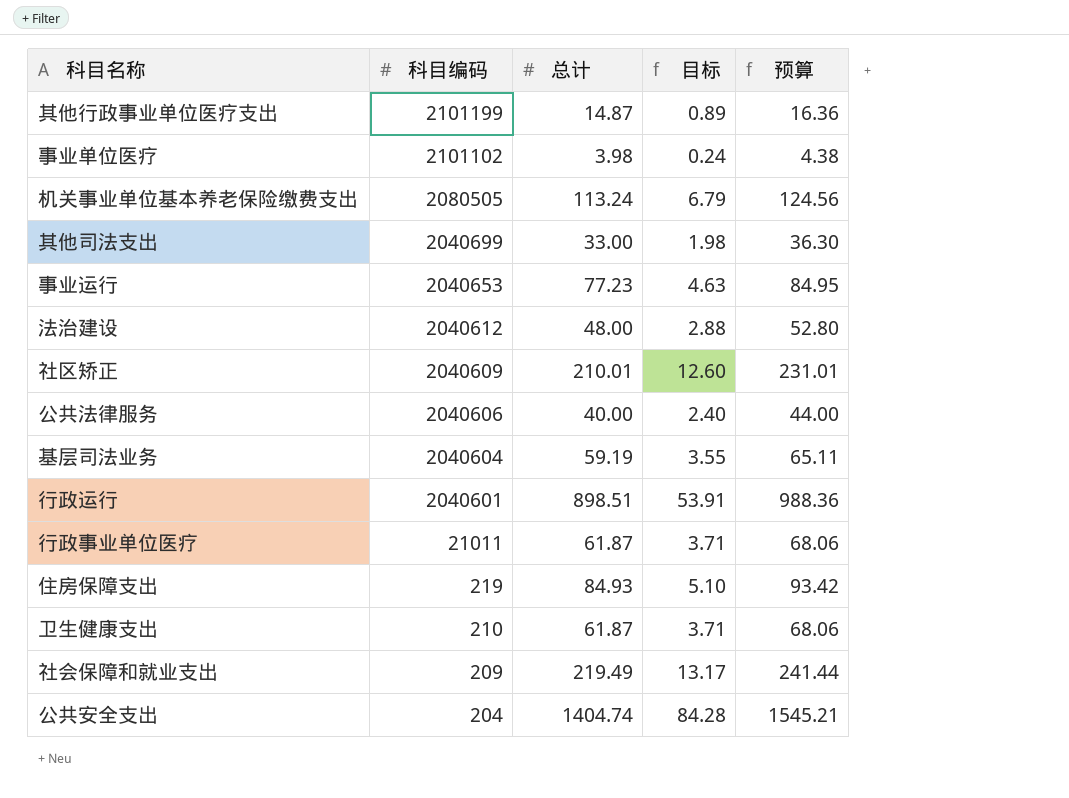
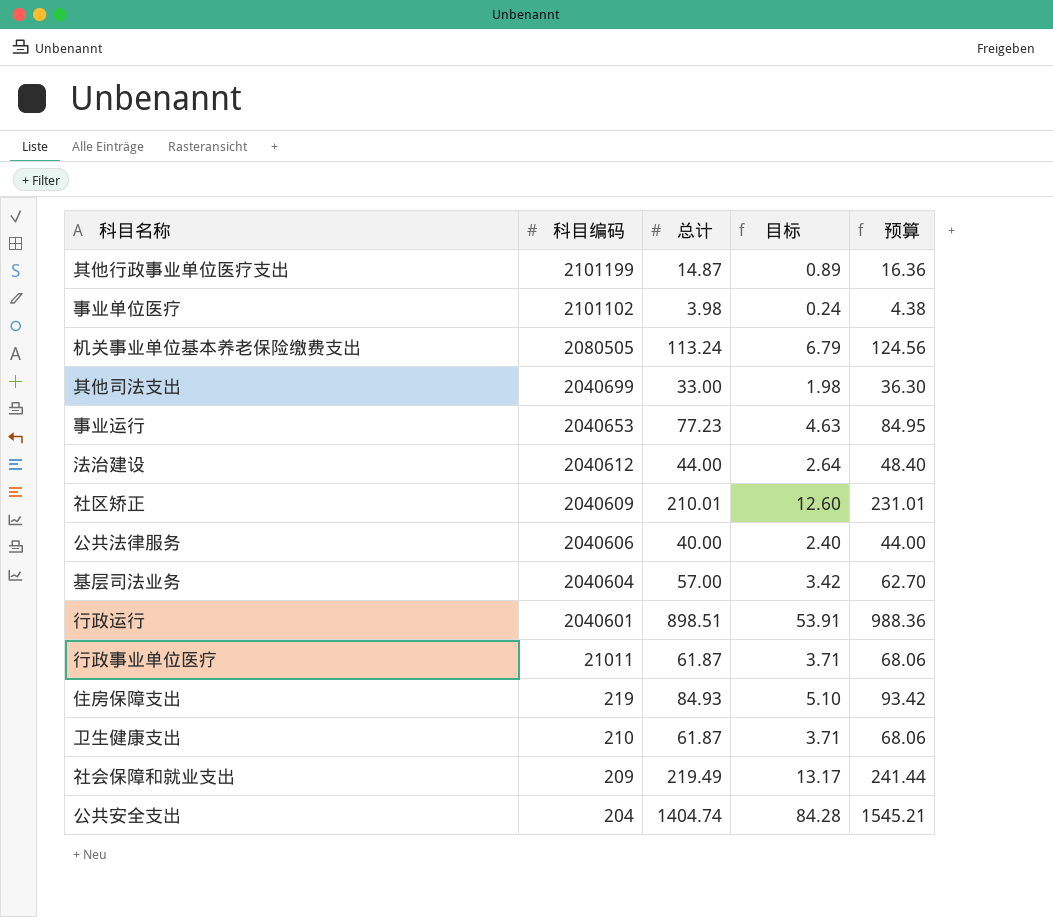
法治建设 | 总计: 48.00 -> 44.00
法治建设 | 目标: 2.88 -> 2.64
法治建设 | 预算: 52.80 -> 48.40
基层司法业务 | 总计: 59.19 -> 57.00
基层司法业务 | 目标: 3.55 -> 3.42
基层司法业务 | 预算: 65.11 -> 62.70

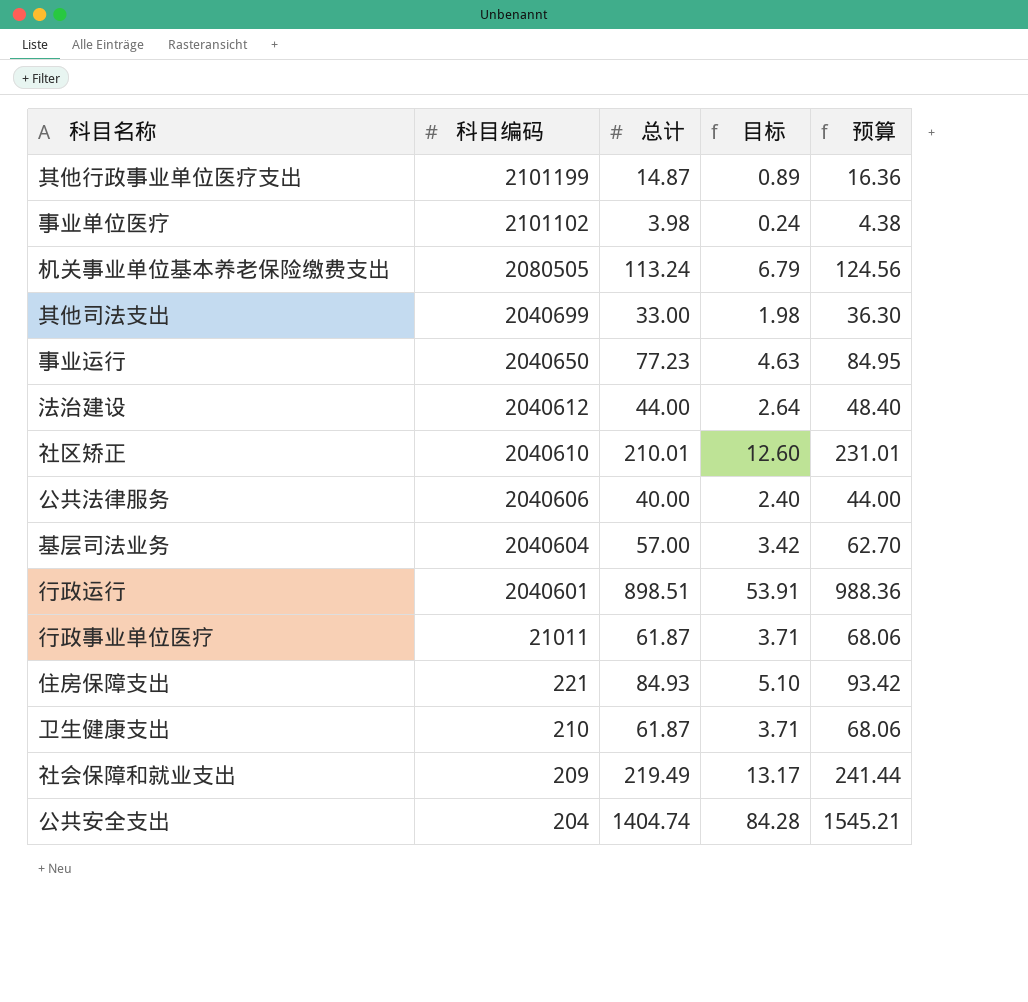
事业运行 | 科目编码: 2040653 -> 2040650
社区矫正 | 科目编码: 2040609 -> 2040610
住房保障支出 | 科目编码: 219 -> 221

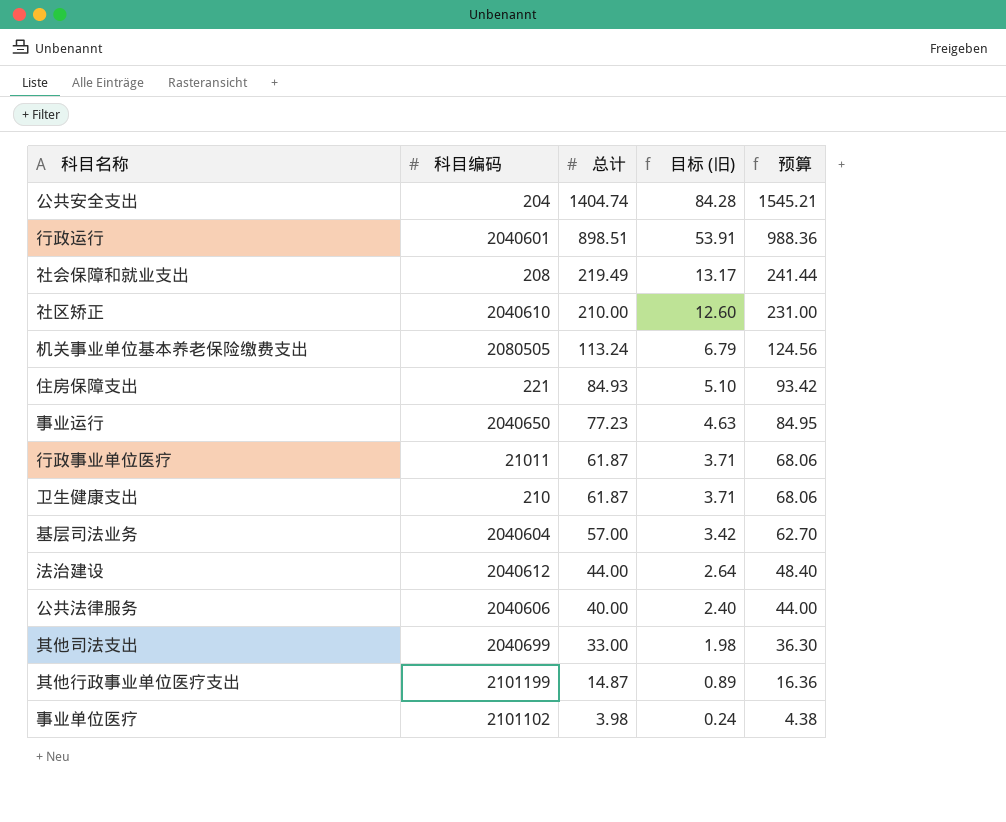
row order: 科目编码 descending -> 总计 descending
column name: 目标 -> 目标 (旧)
社会保障和就业支出 | 科目编码: 209 -> 208
社区矫正 | 总计: 210.01 -> 210.00
社区矫正 | 预算: 231.01 -> 231.00

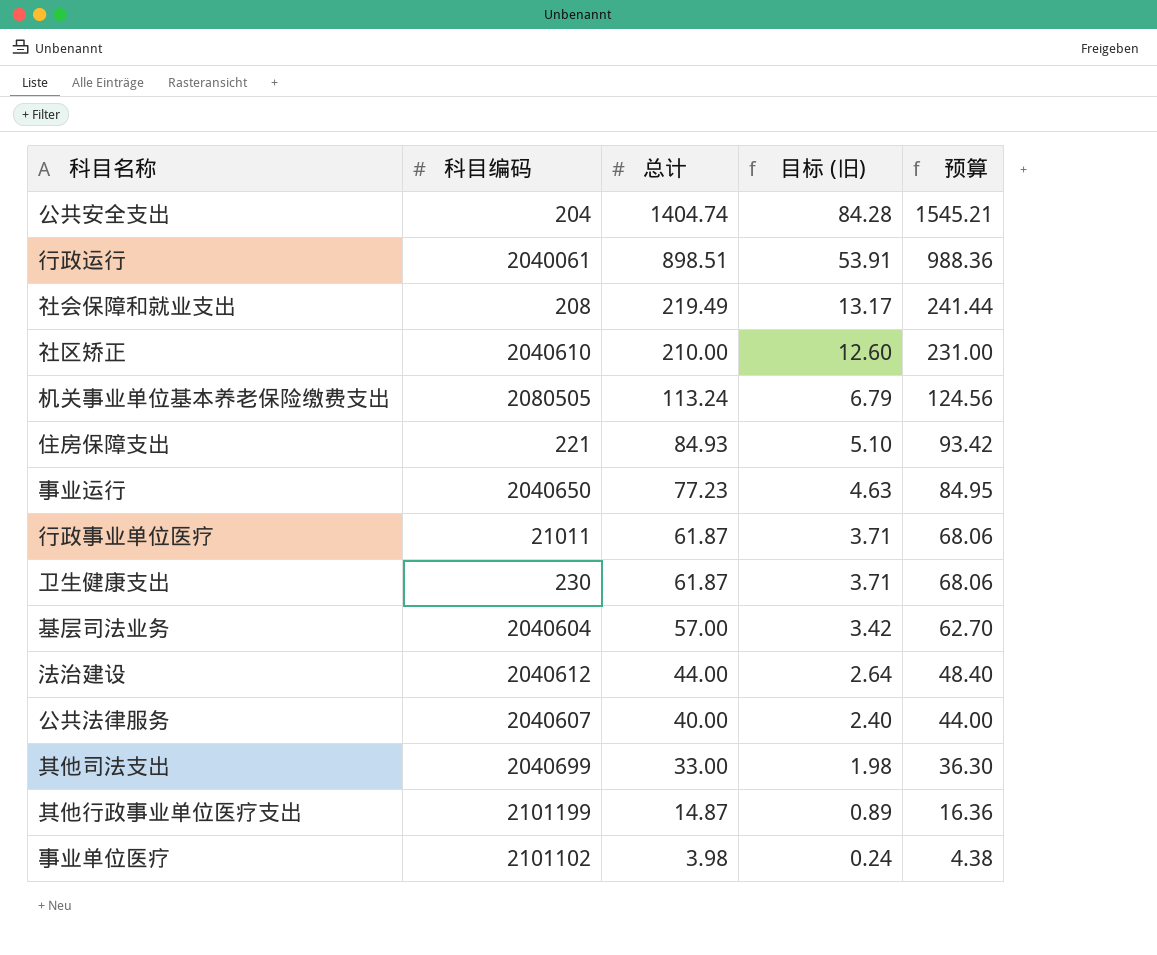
行政运行 | 科目编码: 2040601 -> 2040061
卫生健康支出 | 科目编码: 210 -> 230
公共法律服务 | 科目编码: 2040606 -> 2040607

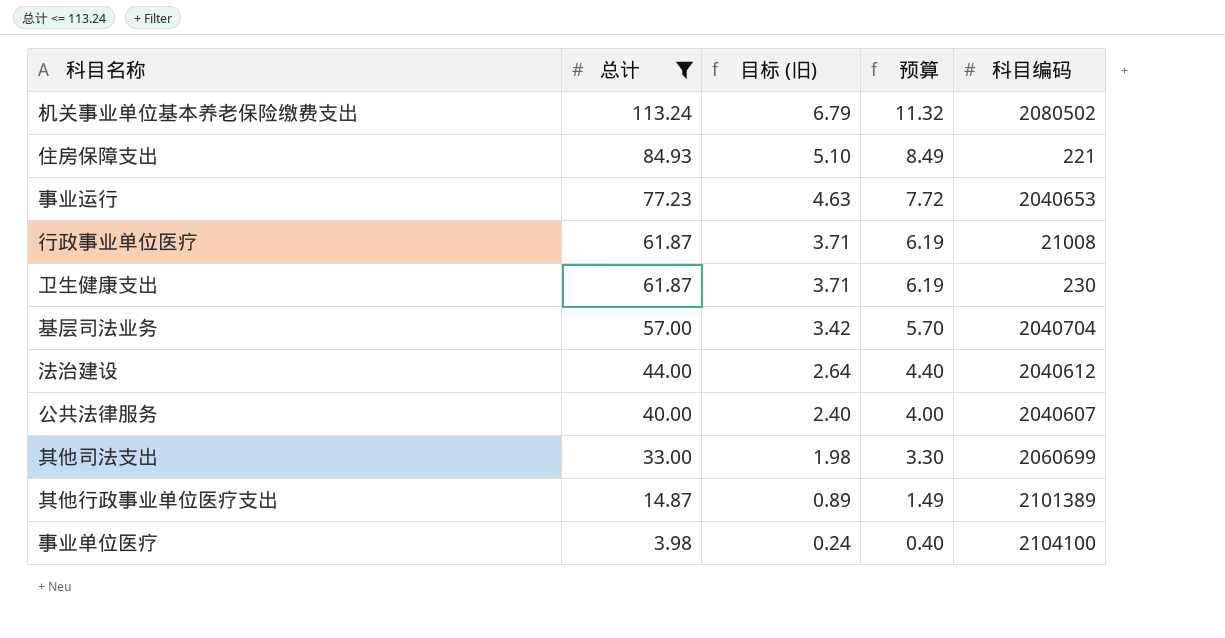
filter: none -> 总计 <= 113.24
column 预算 | formula: [总计] * 1.1 -> [总计] * 0.1
column 科目编码 | position: 2 -> 5
机关事业单位基本养老保险缴费支出 | 科目编码: 2080505 -> 2080502
事业运行 | 科目编码: 2040650 -> 2040653
行政事业单位医疗 | 科目编码: 21011 -> 21008
基层司法业务 | 科目编码: 2040604 -> 2040704
其他司法支出 | 科目编码: 2040699 -> 2060699
其他行政事业单位医疗支出 | 科目编码: 2101199 -> 2101389
事业单位医疗 | 科目编码: 2101102 -> 2104100

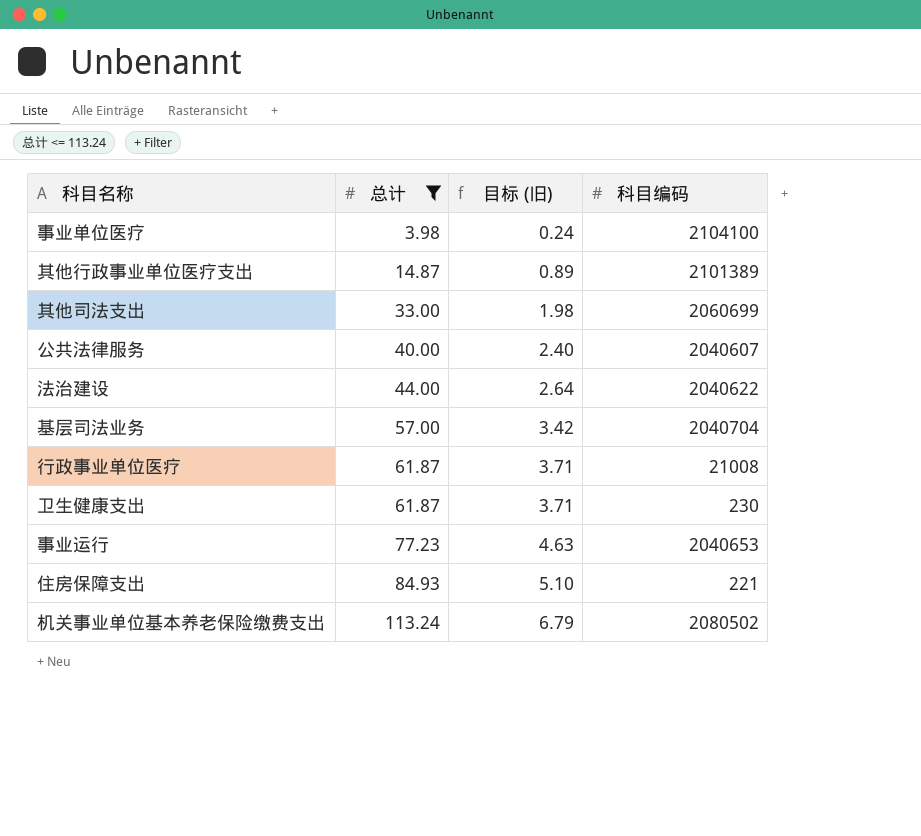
row order: 总计 descending -> 总计 ascending
column 预算 | formula: [总计] * 0.1 -> none
法治建设 | 科目编码: 2040612 -> 2040622

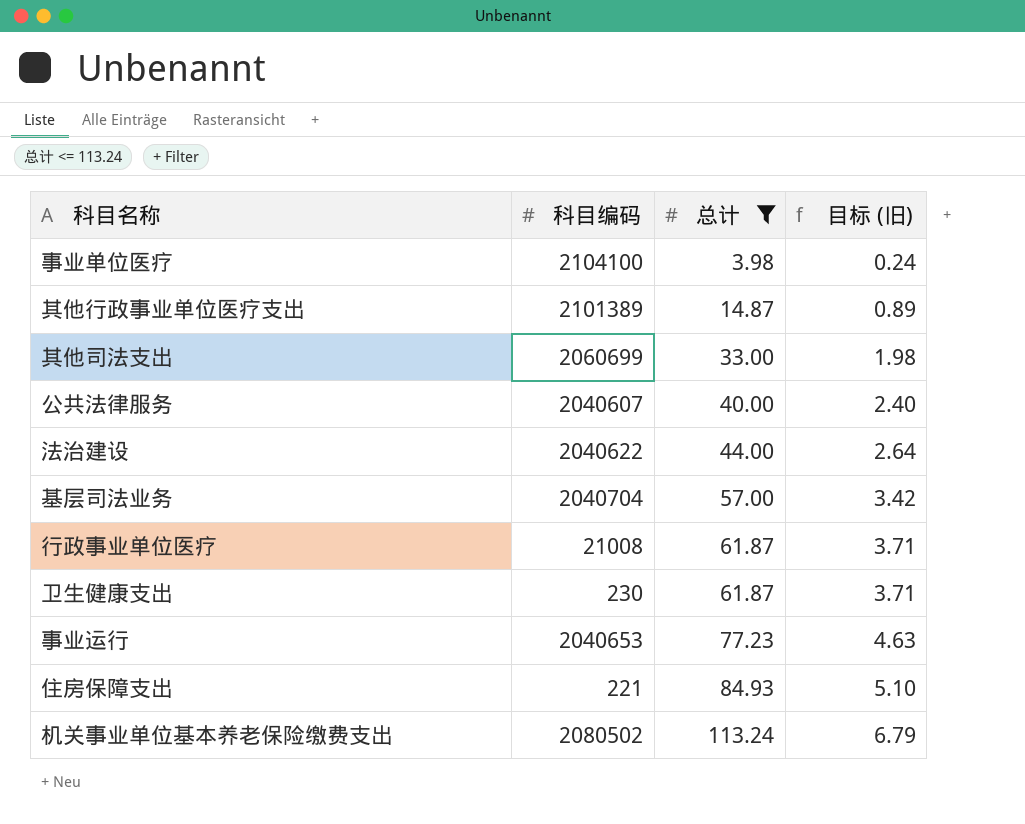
column 科目编码 | position: 4 -> 2

